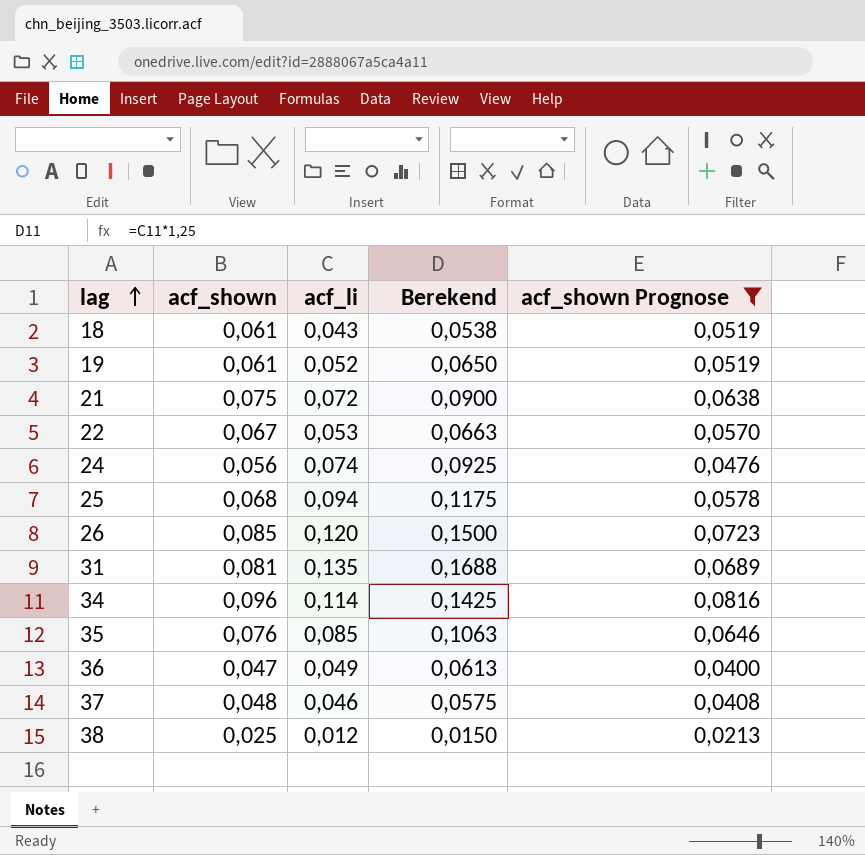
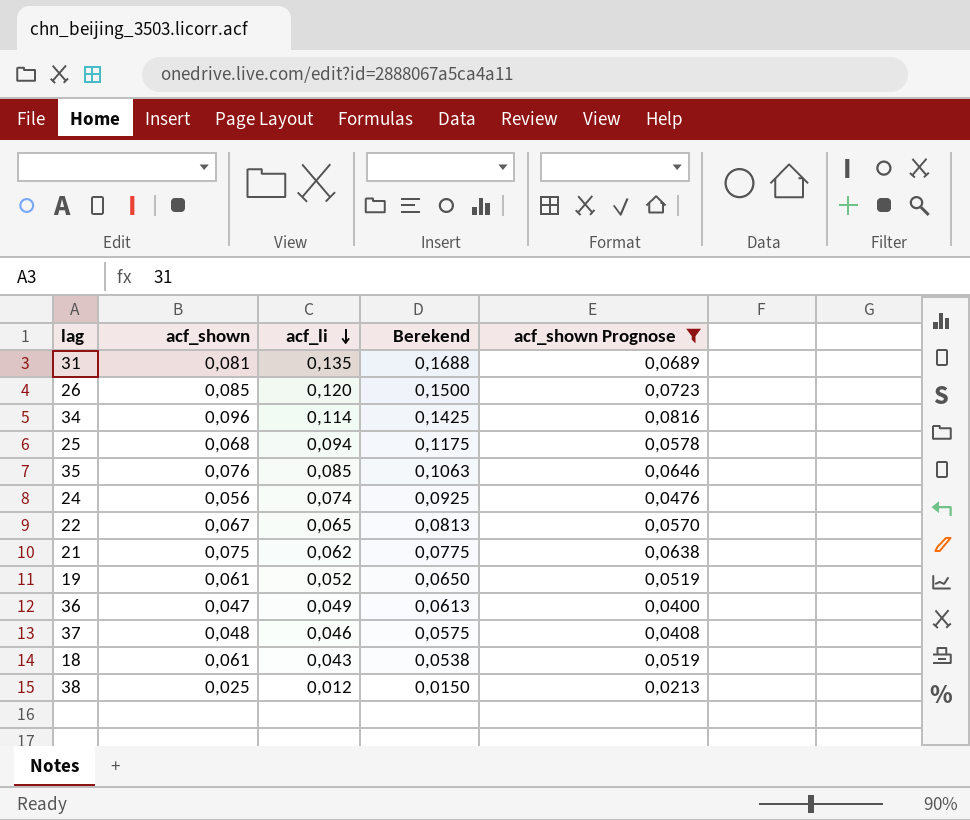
row order: lag ascending -> acf_li descending
22 | acf_li: 0,053 -> 0,065
22 | Berekend: 0,0663 -> 0,0813
21 | acf_li: 0,072 -> 0,062
21 | Berekend: 0,0900 -> 0,0775

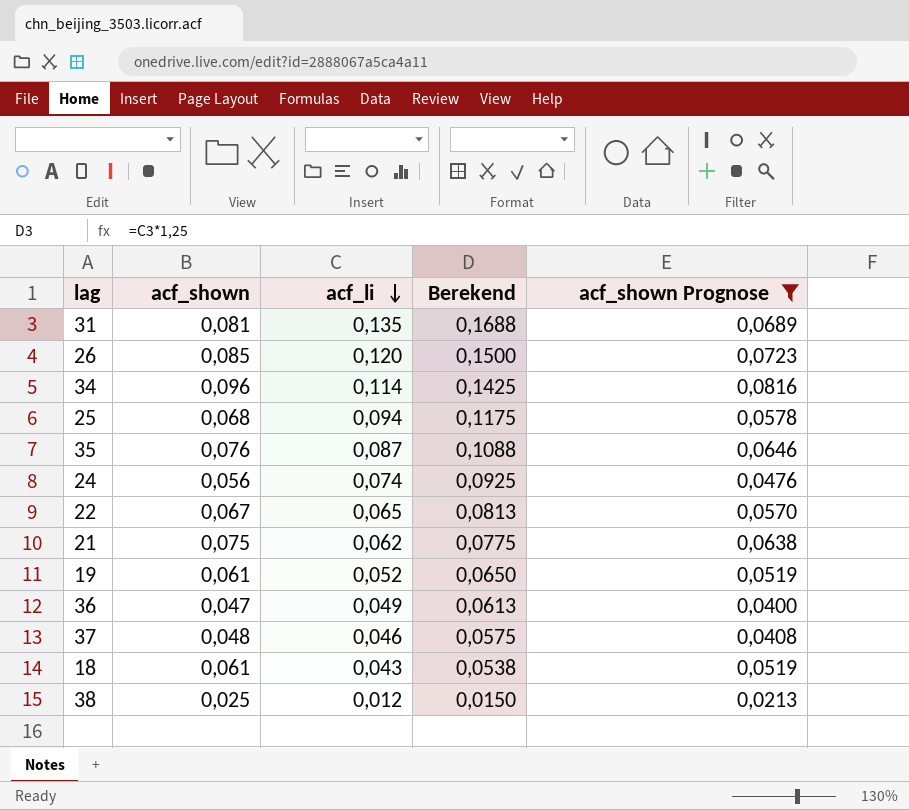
35 | acf_li: 0,085 -> 0,087
35 | Berekend: 0,1063 -> 0,1088

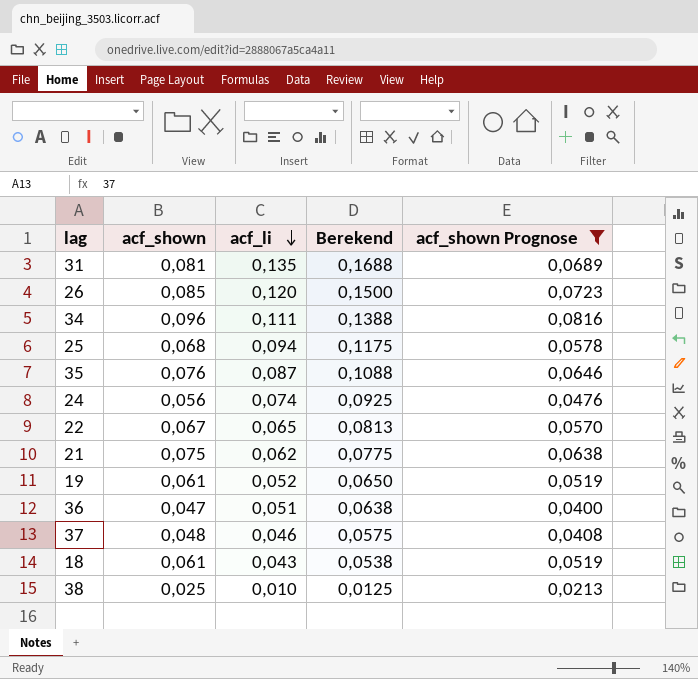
34 | acf_li: 0,114 -> 0,111
34 | Berekend: 0,1425 -> 0,1388
36 | acf_li: 0,049 -> 0,051
36 | Berekend: 0,0613 -> 0,0638
38 | acf_li: 0,012 -> 0,010
38 | Berekend: 0,0150 -> 0,0125

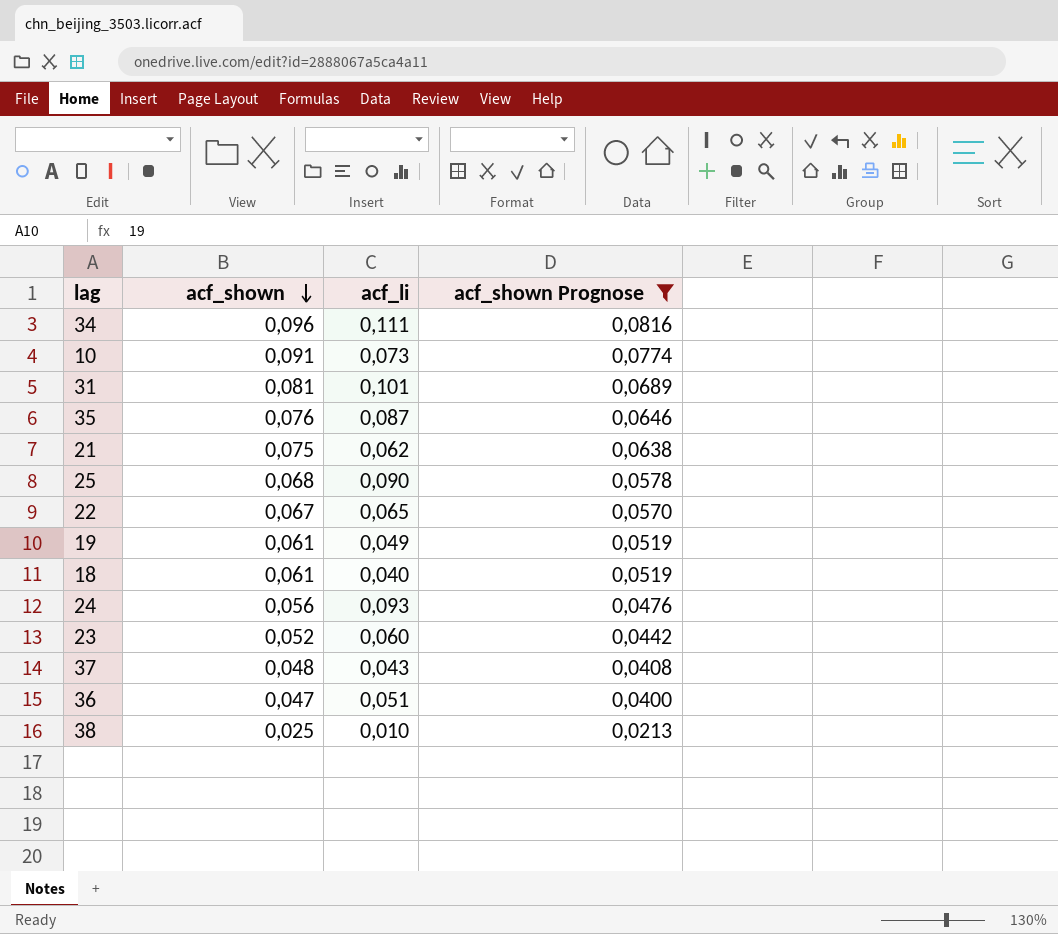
row order: acf_li descending -> acf_shown descending
column Berekend | formula: [acf_li] * 1,25 -> none
row 26: 0,085 | 0,120 | 0,1500 | 0,0723 -> none
row 10: none -> 0,091 | 0,073 | 0,0774
31 | acf_li: 0,135 -> 0,101
25 | acf_li: 0,094 -> 0,090
19 | acf_li: 0,052 -> 0,049
18 | acf_li: 0,043 -> 0,040
24 | acf_li: 0,074 -> 0,093
row 23: none -> 0,052 | 0,060 | 0,0442
37 | acf_li: 0,046 -> 0,043

